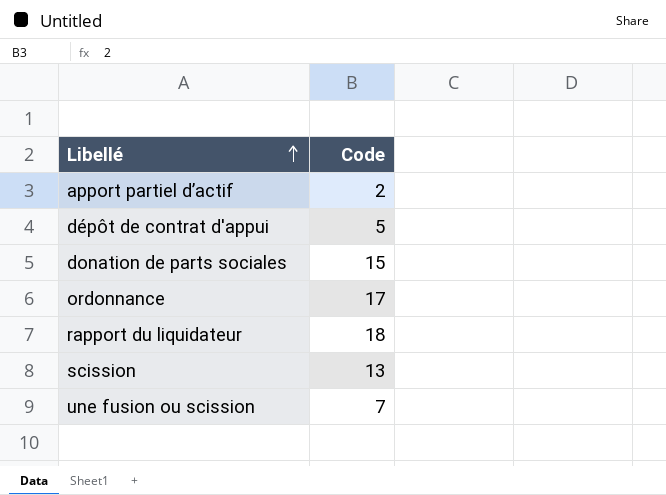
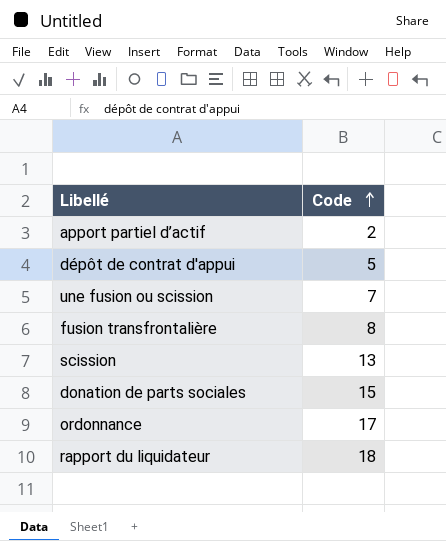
row order: Libellé ascending -> Code ascending
row fusion transfrontalière: none -> 8

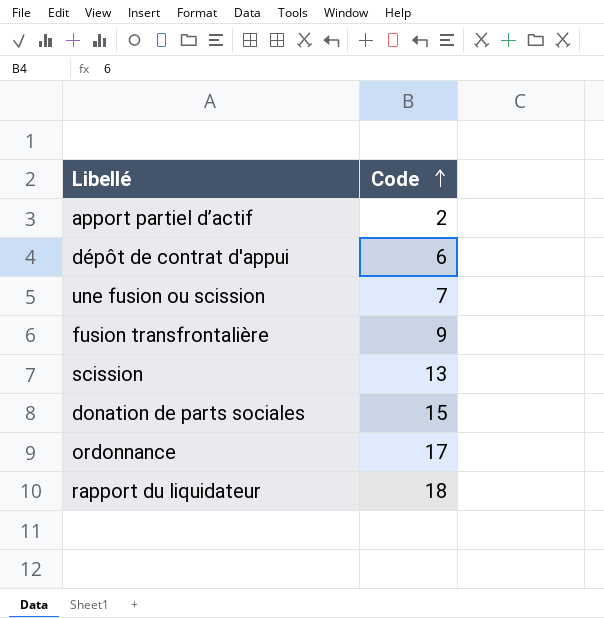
dépôt de contrat d'appui | Code: 5 -> 6
fusion transfrontalière | Code: 8 -> 9

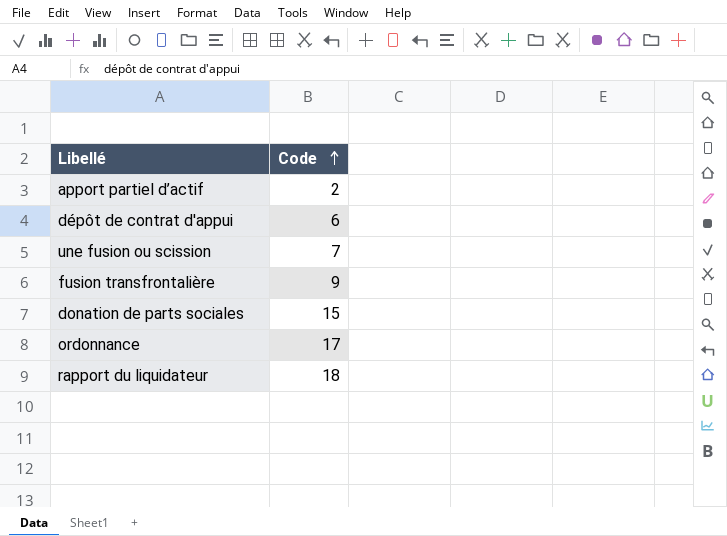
row scission: 13 -> none

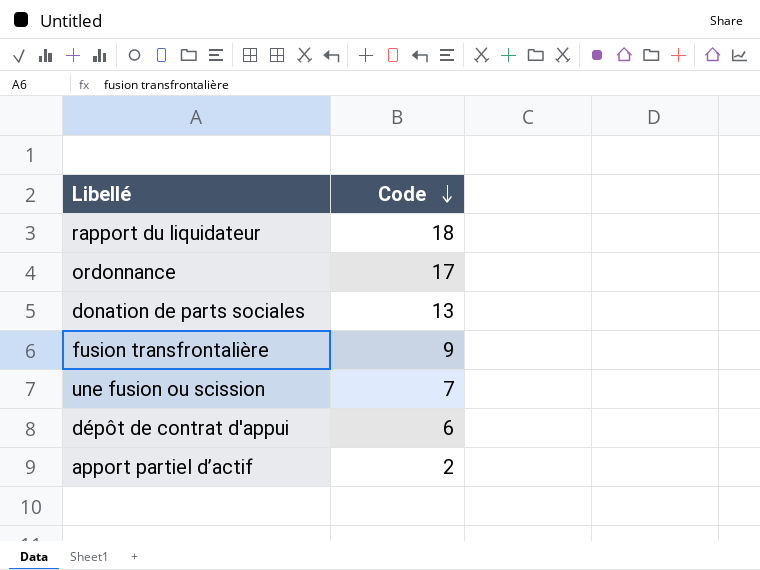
row order: Code ascending -> Code descending
donation de parts sociales | Code: 15 -> 13

